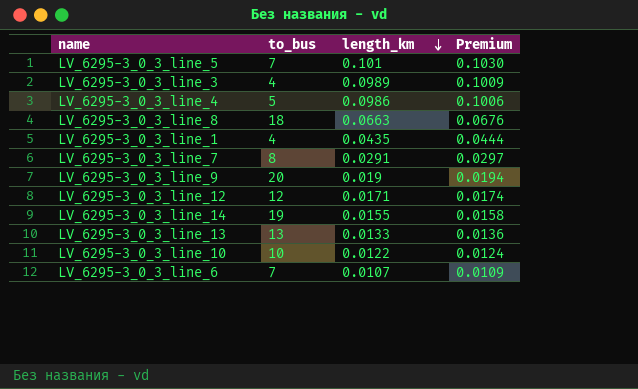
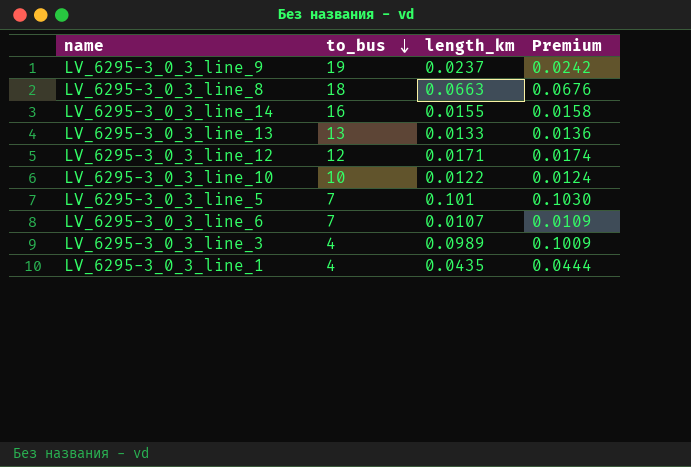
row order: length_km descending -> to_bus descending
row LV_6295-3_0_3_line_4: 5 | 0.0986 | 0.1006 -> none
row LV_6295-3_0_3_line_7: 8 | 0.0291 | 0.0297 -> none
LV_6295-3_0_3_line_9 | to_bus: 20 -> 19
LV_6295-3_0_3_line_9 | length_km: 0.019 -> 0.0237
LV_6295-3_0_3_line_9 | Premium: 0.0194 -> 0.0242
LV_6295-3_0_3_line_14 | to_bus: 19 -> 16

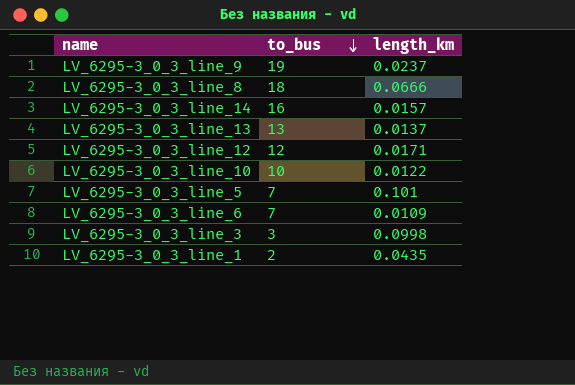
column Premium | formula: [length_km] * 1.02 -> none
LV_6295-3_0_3_line_8 | length_km: 0.0663 -> 0.0666
LV_6295-3_0_3_line_14 | length_km: 0.0155 -> 0.0157
LV_6295-3_0_3_line_13 | length_km: 0.0133 -> 0.0137
LV_6295-3_0_3_line_6 | length_km: 0.0107 -> 0.0109
LV_6295-3_0_3_line_3 | to_bus: 4 -> 3
LV_6295-3_0_3_line_3 | length_km: 0.0989 -> 0.0998
LV_6295-3_0_3_line_1 | to_bus: 4 -> 2

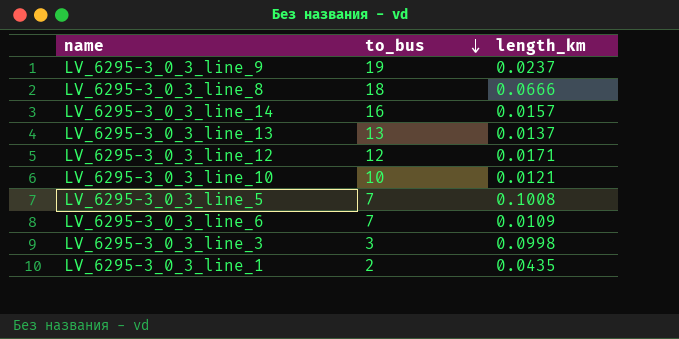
LV_6295-3_0_3_line_10 | length_km: 0.0122 -> 0.0121
LV_6295-3_0_3_line_5 | length_km: 0.101 -> 0.1008

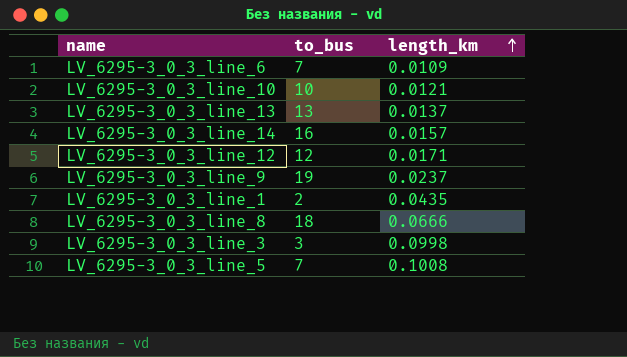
row order: to_bus descending -> length_km ascending

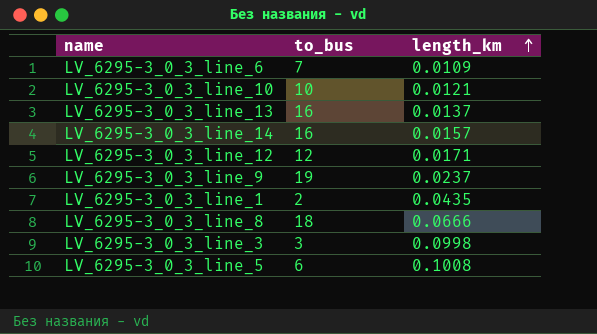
LV_6295-3_0_3_line_13 | to_bus: 13 -> 16
LV_6295-3_0_3_line_5 | to_bus: 7 -> 6

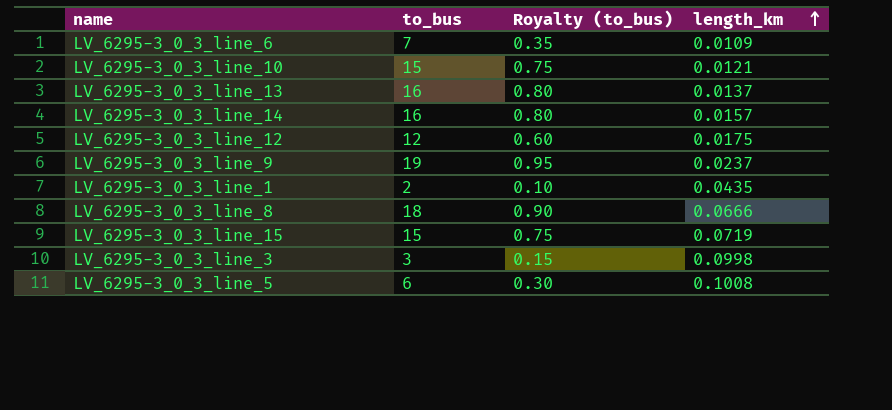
column Royalty (to_bus) | formula: none -> [to_bus] * 0.05
LV_6295-3_0_3_line_10 | to_bus: 10 -> 15
LV_6295-3_0_3_line_12 | length_km: 0.0171 -> 0.0175
row LV_6295-3_0_3_line_15: none -> 15 | 0.75 | 0.0719

